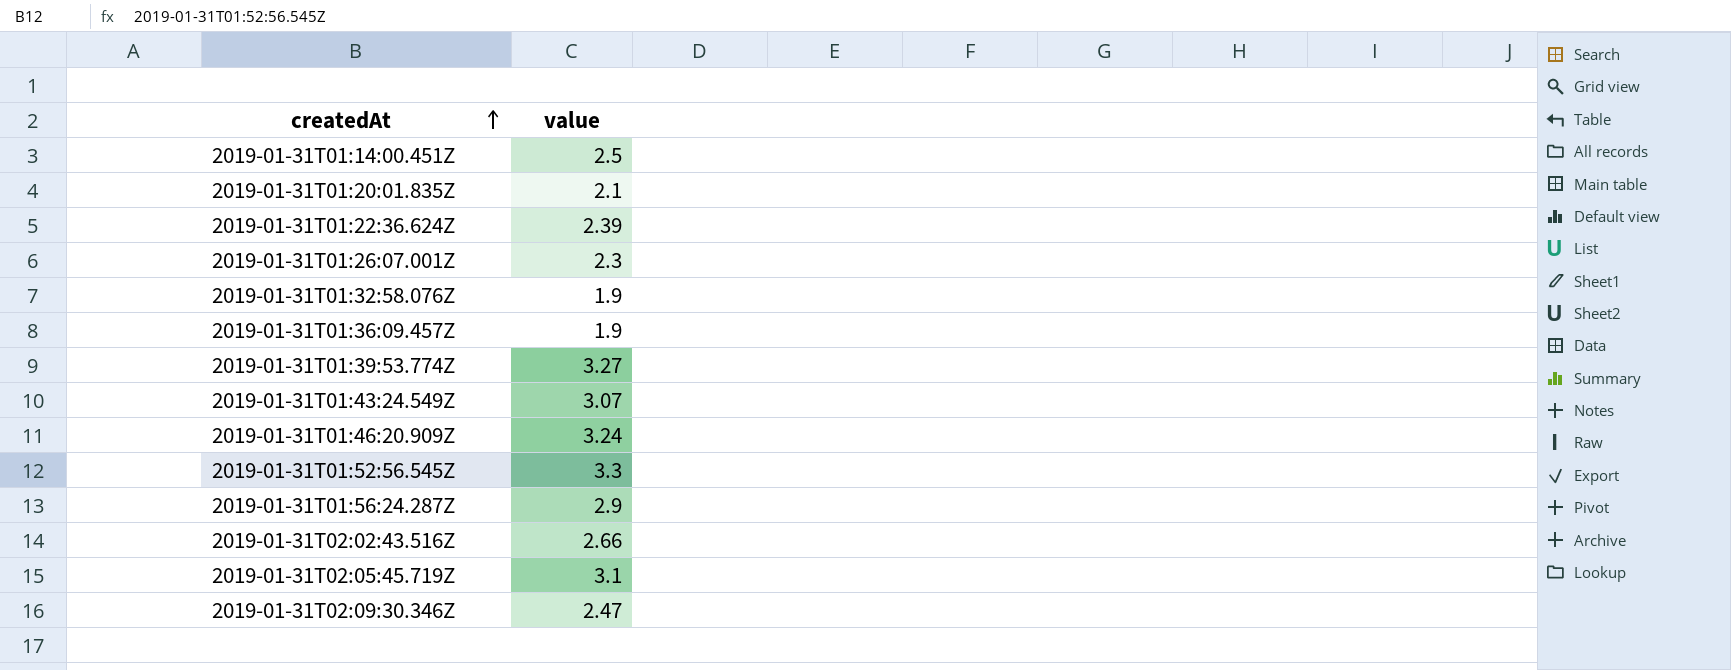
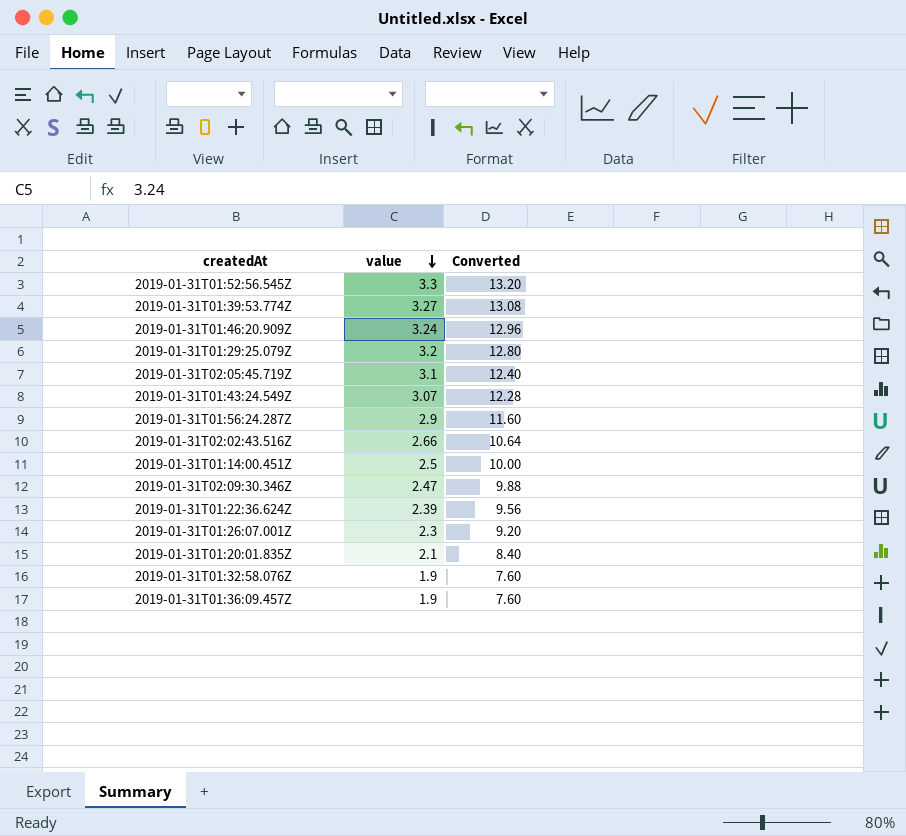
row order: createdAt ascending -> value descending
column Converted | formula: none -> [value] * 4
row 2019-01-31T01:29:25.079Z: none -> 3.2 | 12.80

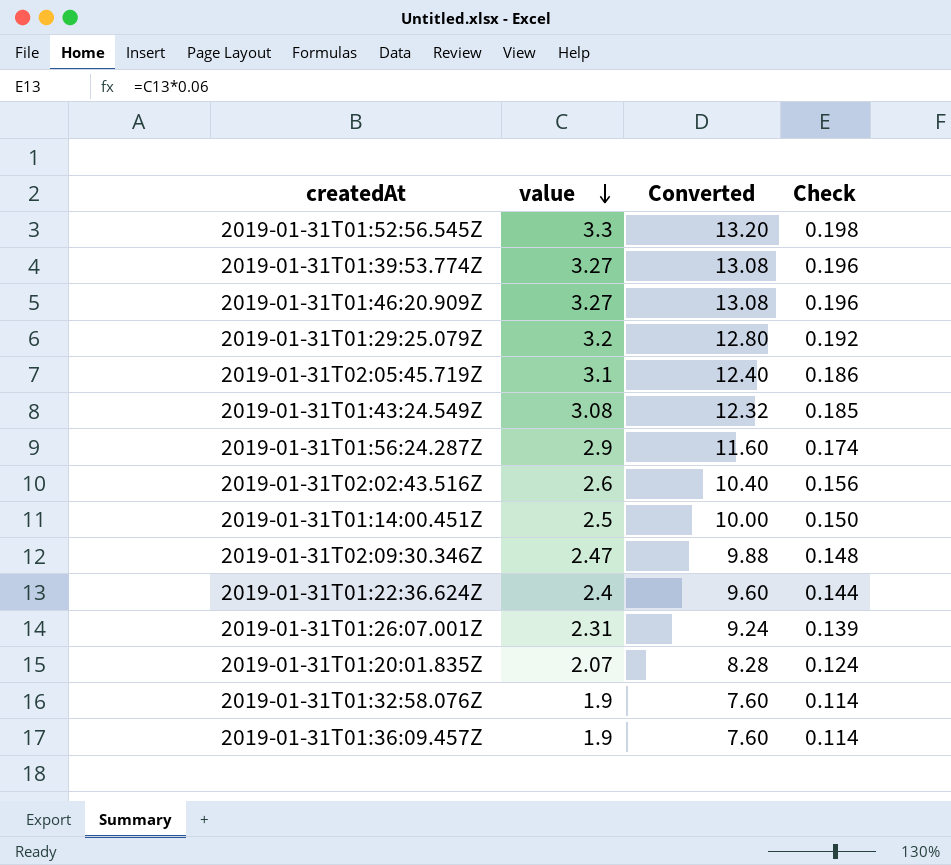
column Check | formula: none -> [value] * 0.06
2019-01-31T01:46:20.909Z | value: 3.24 -> 3.27
2019-01-31T01:46:20.909Z | Converted: 12.96 -> 13.08
2019-01-31T01:43:24.549Z | value: 3.07 -> 3.08
2019-01-31T01:43:24.549Z | Converted: 12.28 -> 12.32
2019-01-31T02:02:43.516Z | value: 2.66 -> 2.6
2019-01-31T02:02:43.516Z | Converted: 10.64 -> 10.40
2019-01-31T01:22:36.624Z | value: 2.39 -> 2.4
2019-01-31T01:22:36.624Z | Converted: 9.56 -> 9.60
2019-01-31T01:26:07.001Z | value: 2.3 -> 2.31
2019-01-31T01:26:07.001Z | Converted: 9.20 -> 9.24
2019-01-31T01:20:01.835Z | value: 2.1 -> 2.07
2019-01-31T01:20:01.835Z | Converted: 8.40 -> 8.28

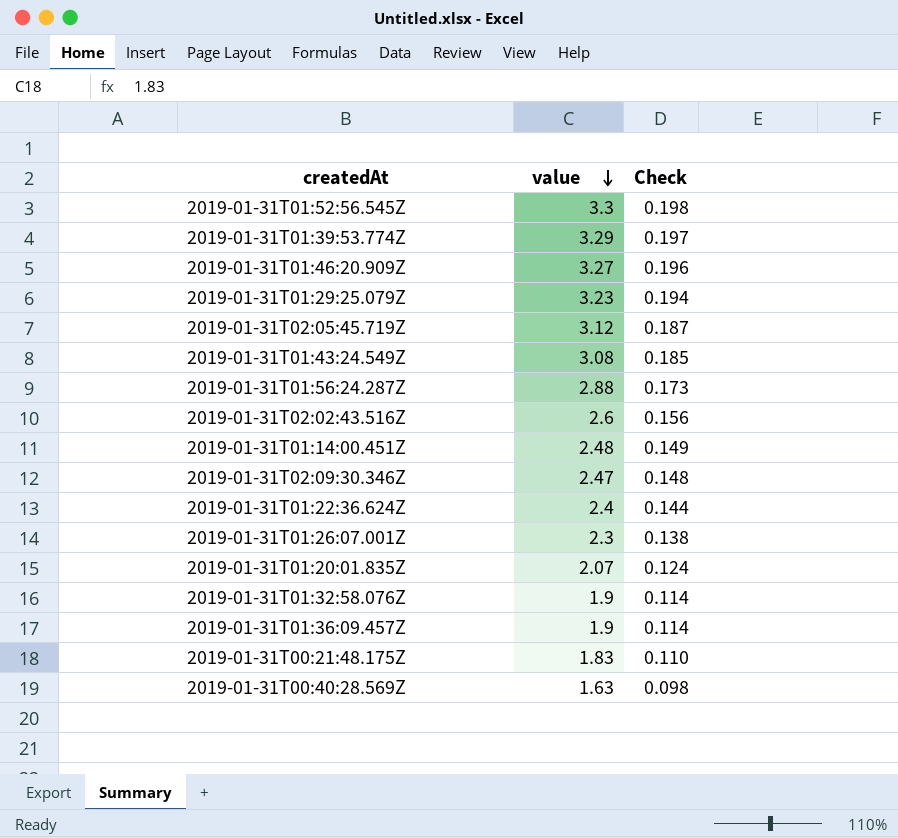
column Converted | formula: [value] * 4 -> none
2019-01-31T01:39:53.774Z | value: 3.27 -> 3.29
2019-01-31T01:39:53.774Z | Check: 0.196 -> 0.197
2019-01-31T01:29:25.079Z | value: 3.2 -> 3.23
2019-01-31T01:29:25.079Z | Check: 0.192 -> 0.194
2019-01-31T02:05:45.719Z | value: 3.1 -> 3.12
2019-01-31T02:05:45.719Z | Check: 0.186 -> 0.187
2019-01-31T01:56:24.287Z | value: 2.9 -> 2.88
2019-01-31T01:56:24.287Z | Check: 0.174 -> 0.173
2019-01-31T01:14:00.451Z | value: 2.5 -> 2.48
2019-01-31T01:14:00.451Z | Check: 0.150 -> 0.149
2019-01-31T01:26:07.001Z | value: 2.31 -> 2.3
2019-01-31T01:26:07.001Z | Check: 0.139 -> 0.138
row 2019-01-31T00:21:48.175Z: none -> 1.83 | 0.110
row 2019-01-31T00:40:28.569Z: none -> 1.63 | 0.098

